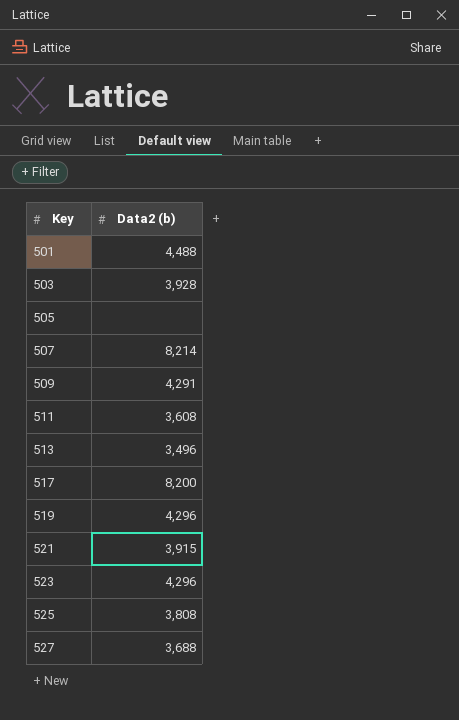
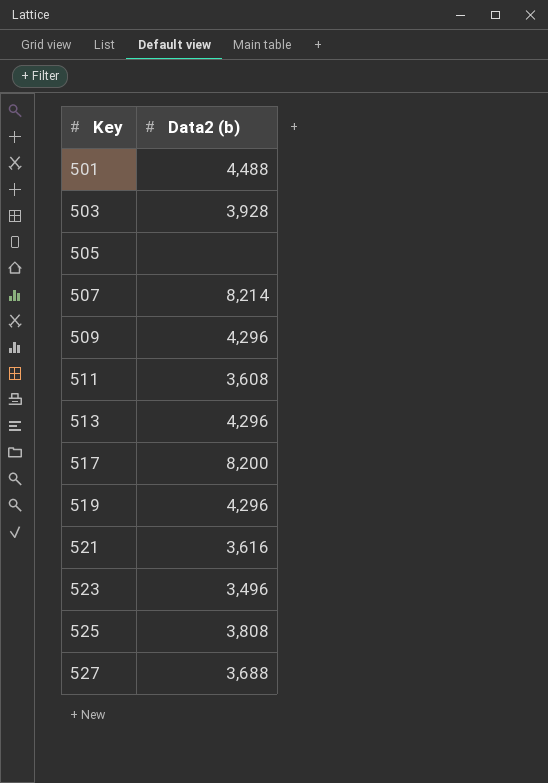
509 | Data2 (b): 4,291 -> 4,296
513 | Data2 (b): 3,496 -> 4,296
521 | Data2 (b): 3,915 -> 3,616
523 | Data2 (b): 4,296 -> 3,496

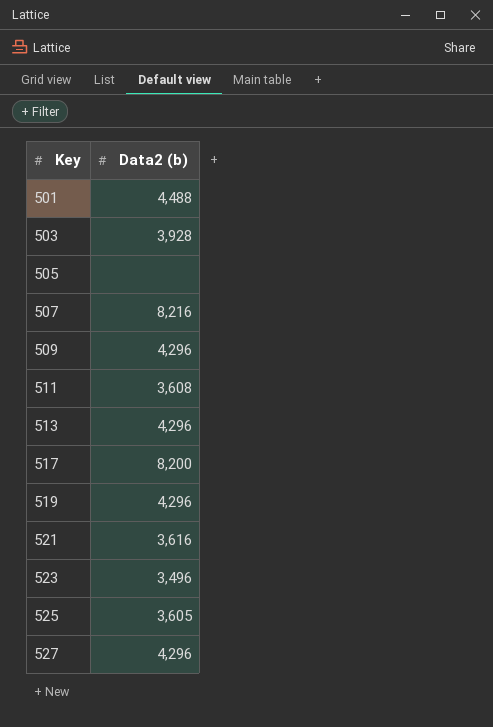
507 | Data2 (b): 8,214 -> 8,216
525 | Data2 (b): 3,808 -> 3,605
527 | Data2 (b): 3,688 -> 4,296

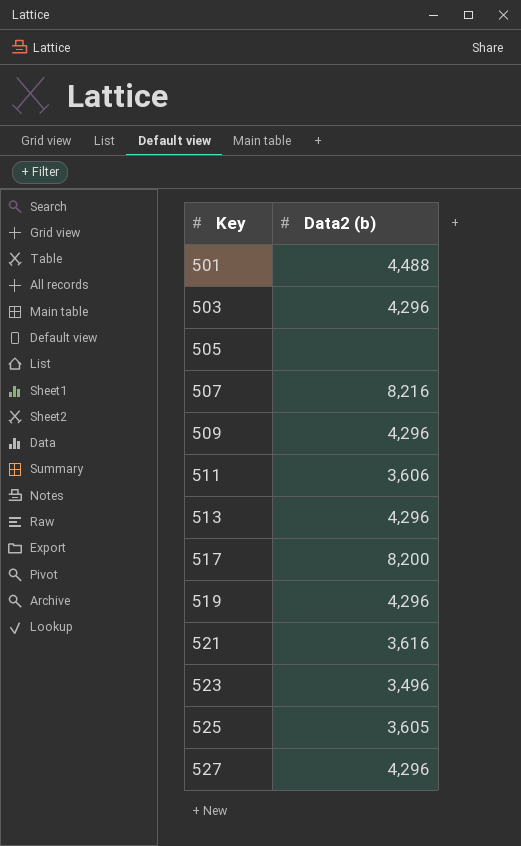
503 | Data2 (b): 3,928 -> 4,296
511 | Data2 (b): 3,608 -> 3,606

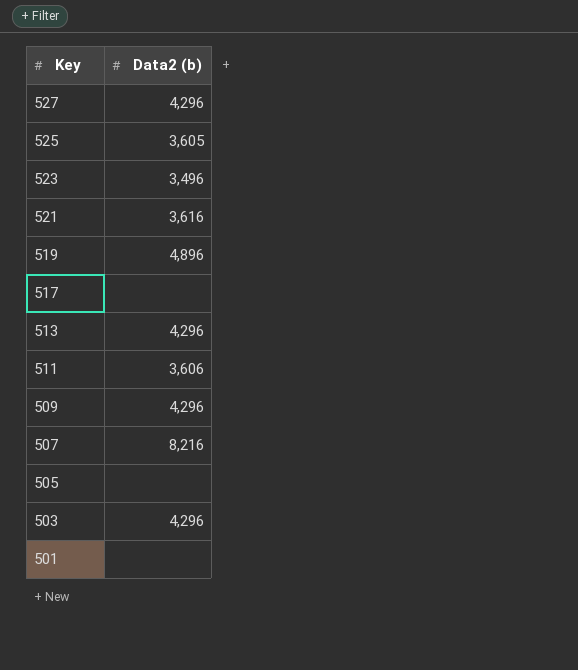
row order: Key ascending -> Key descending
519 | Data2 (b): 4,296 -> 4,896
517 | Data2 (b): 8,200 -> none
501 | Data2 (b): 4,488 -> none

